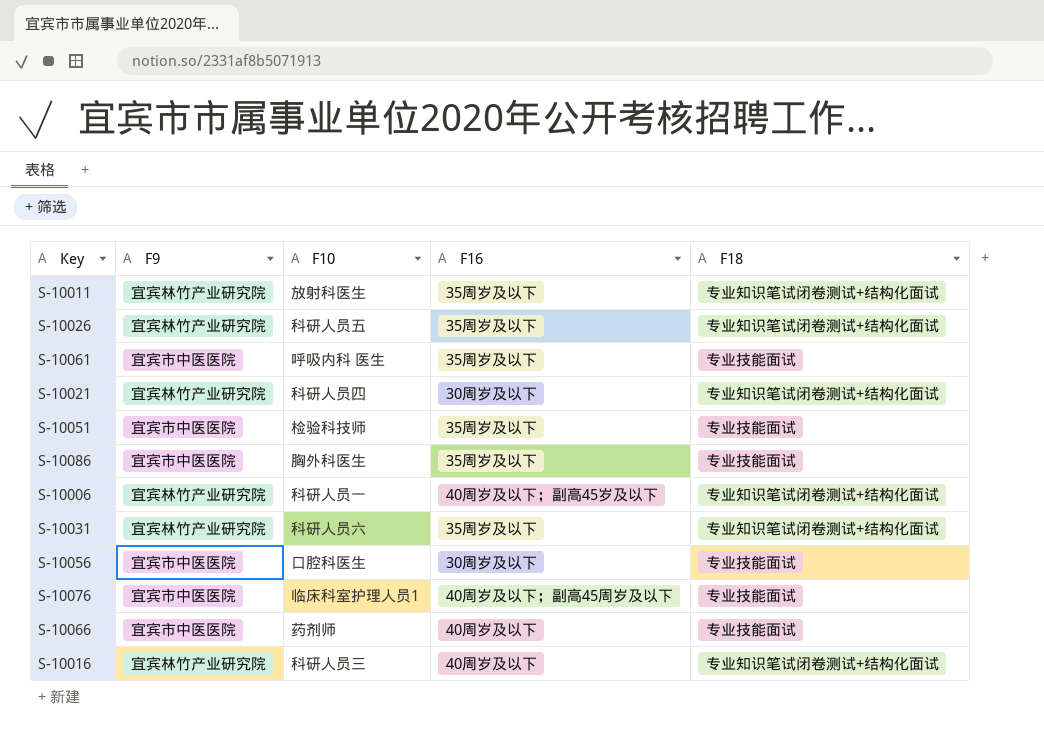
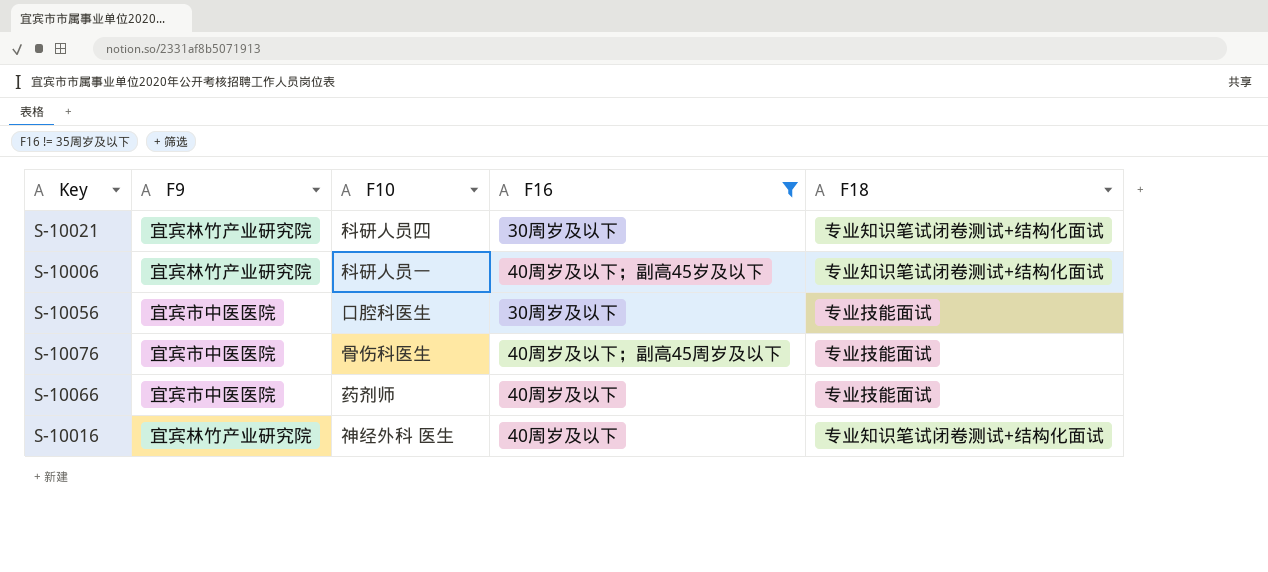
filter: none -> F16 != 35周岁及以下
S-10076 | F10: 临床科室护理人员1 -> 骨伤科医生
S-10016 | F10: 科研人员三 -> 神经外科 医生

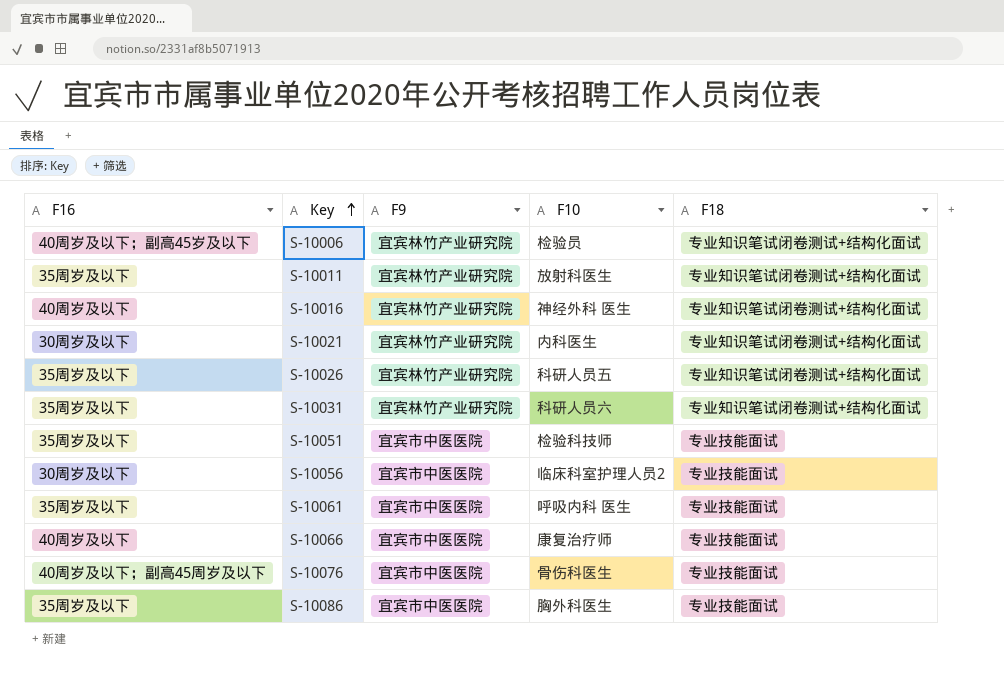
filter: F16 != 35周岁及以下 -> none
row order: none -> Key ascending
column F16 | position: 4 -> 1
S-10006 | F10: 科研人员一 -> 检验员
S-10021 | F10: 科研人员四 -> 内科医生
S-10056 | F10: 口腔科医生 -> 临床科室护理人员2
S-10066 | F10: 药剂师 -> 康复治疗师

